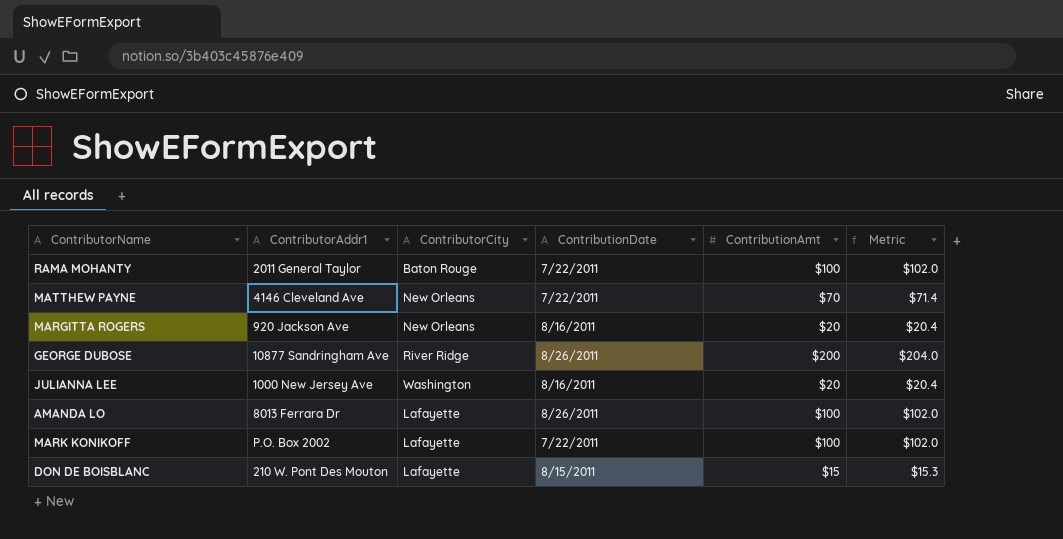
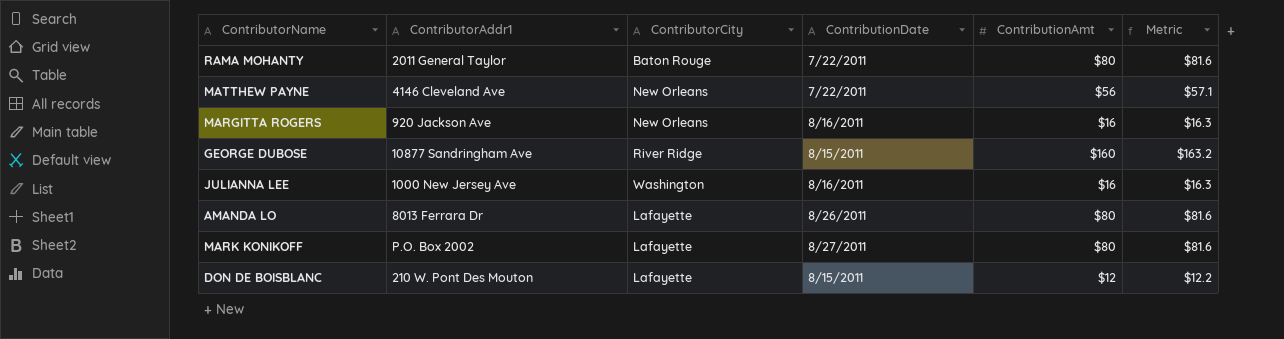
RAMA MOHANTY | ContributionAmt: $100 -> $80
RAMA MOHANTY | Metric: $102.0 -> $81.6
MATTHEW PAYNE | ContributionAmt: $70 -> $56
MATTHEW PAYNE | Metric: $71.4 -> $57.1
MARGITTA ROGERS | ContributionAmt: $20 -> $16
MARGITTA ROGERS | Metric: $20.4 -> $16.3
GEORGE DUBOSE | ContributionDate: 8/26/2011 -> 8/15/2011
GEORGE DUBOSE | ContributionAmt: $200 -> $160
GEORGE DUBOSE | Metric: $204.0 -> $163.2
JULIANNA LEE | ContributionAmt: $20 -> $16
JULIANNA LEE | Metric: $20.4 -> $16.3
AMANDA LO | ContributionAmt: $100 -> $80
AMANDA LO | Metric: $102.0 -> $81.6
MARK KONIKOFF | ContributionDate: 7/22/2011 -> 8/27/2011
MARK KONIKOFF | ContributionAmt: $100 -> $80
MARK KONIKOFF | Metric: $102.0 -> $81.6
DON DE BOISBLANC | ContributionAmt: $15 -> $12
DON DE BOISBLANC | Metric: $15.3 -> $12.2

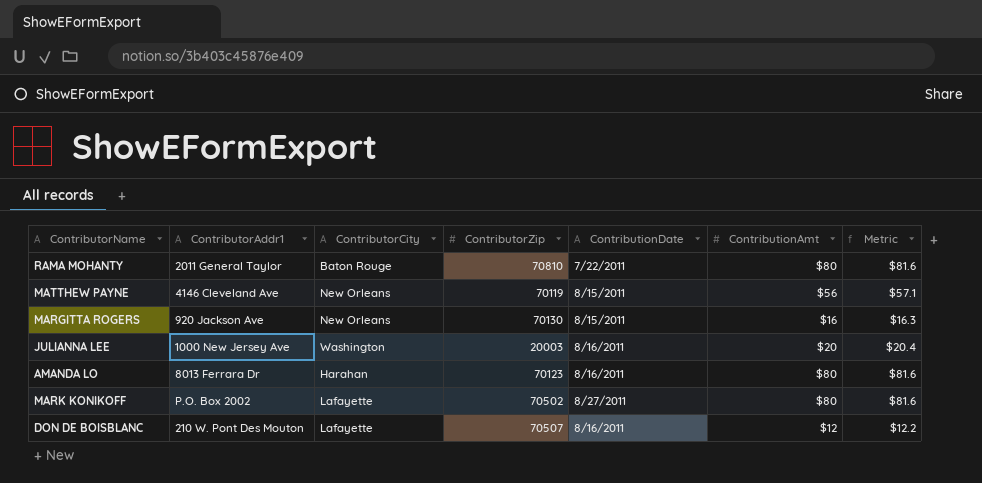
column ContributorZip | position: none -> 4
row GEORGE DUBOSE: 10877 Sandringham Ave | River Ridge | 8/15/2011 | $160 | $163.2 -> none
MATTHEW PAYNE | ContributionDate: 7/22/2011 -> 8/15/2011
MARGITTA ROGERS | ContributionDate: 8/16/2011 -> 8/15/2011
JULIANNA LEE | ContributionAmt: $16 -> $20
JULIANNA LEE | Metric: $16.3 -> $20.4
AMANDA LO | ContributorCity: Lafayette -> Harahan
AMANDA LO | ContributionDate: 8/26/2011 -> 8/16/2011
DON DE BOISBLANC | ContributionDate: 8/15/2011 -> 8/16/2011

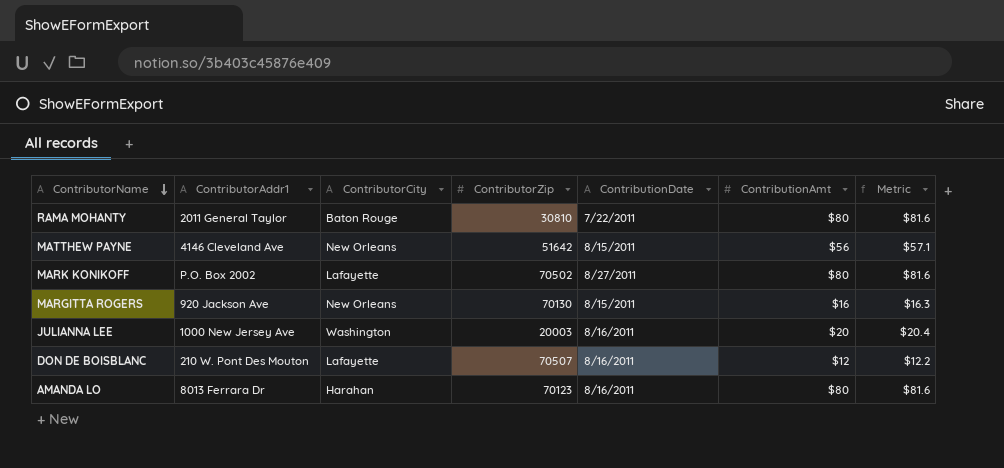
row order: none -> ContributorName descending
RAMA MOHANTY | ContributorZip: 70810 -> 30810
MATTHEW PAYNE | ContributorZip: 70119 -> 51642

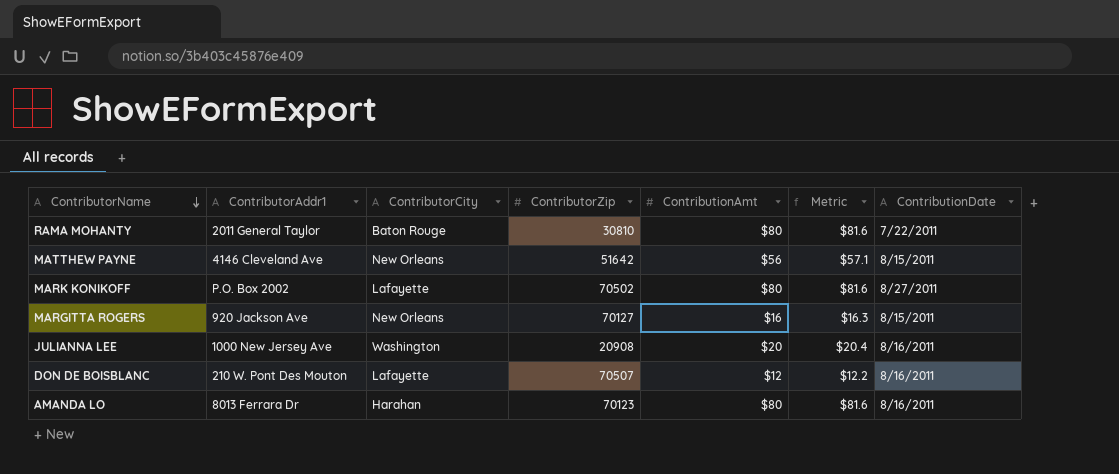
column ContributionDate | position: 5 -> 7
MARGITTA ROGERS | ContributorZip: 70130 -> 70127
JULIANNA LEE | ContributorZip: 20003 -> 20908

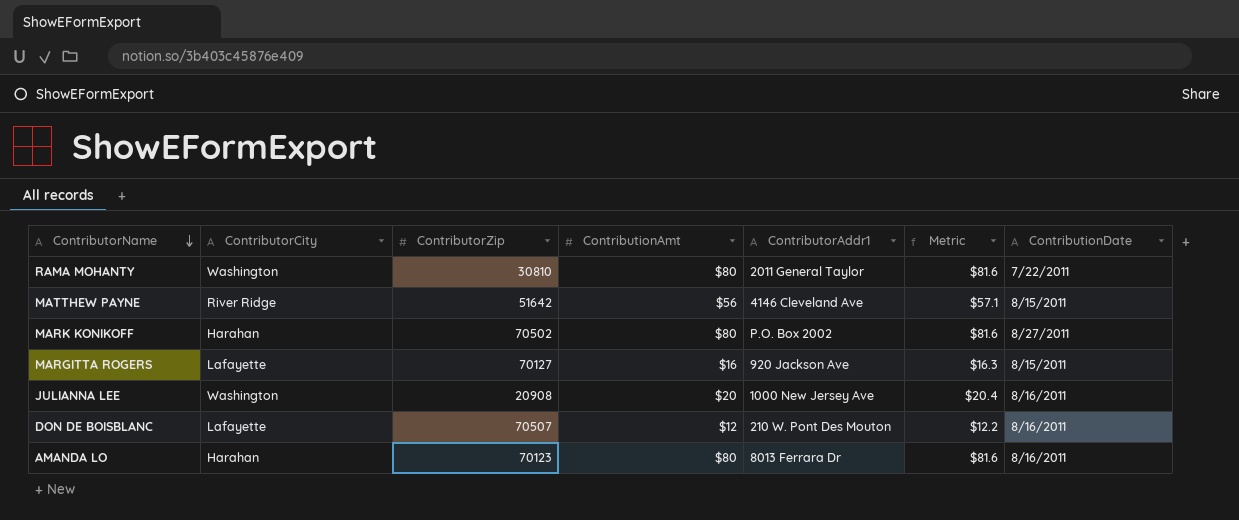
column ContributorAddr1 | position: 2 -> 5
RAMA MOHANTY | ContributorCity: Baton Rouge -> Washington
MATTHEW PAYNE | ContributorCity: New Orleans -> River Ridge
MARK KONIKOFF | ContributorCity: Lafayette -> Harahan
MARGITTA ROGERS | ContributorCity: New Orleans -> Lafayette

